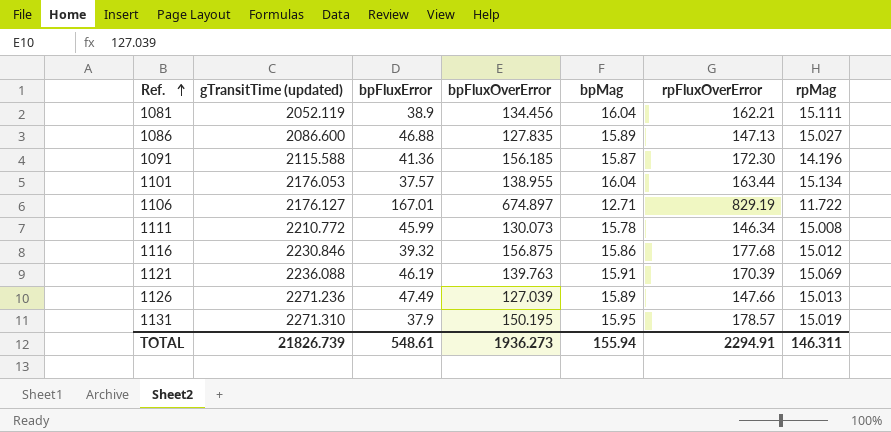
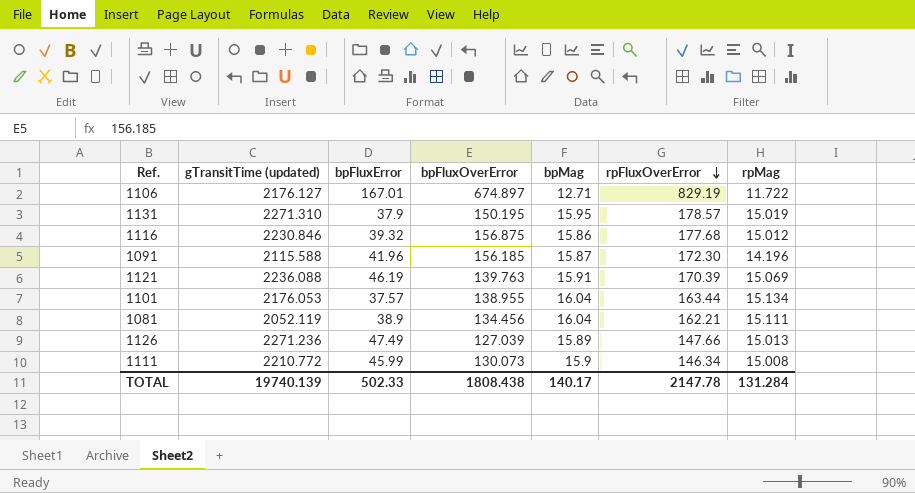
row order: Ref. ascending -> rpFluxOverError descending
row 1086: 2086.600 | 46.88 | 127.835 | 15.89 | 147.13 | 15.027 -> none
1091 | bpFluxError: 41.36 -> 41.96
1111 | bpMag: 15.78 -> 15.9
TOTAL | gTransitTime (updated): 21826.739 -> 19740.139
TOTAL | bpFluxError: 548.61 -> 502.33
TOTAL | bpFluxOverError: 1936.273 -> 1808.438
TOTAL | bpMag: 155.94 -> 140.17
TOTAL | rpFluxOverError: 2294.91 -> 2147.78
TOTAL | rpMag: 146.311 -> 131.284

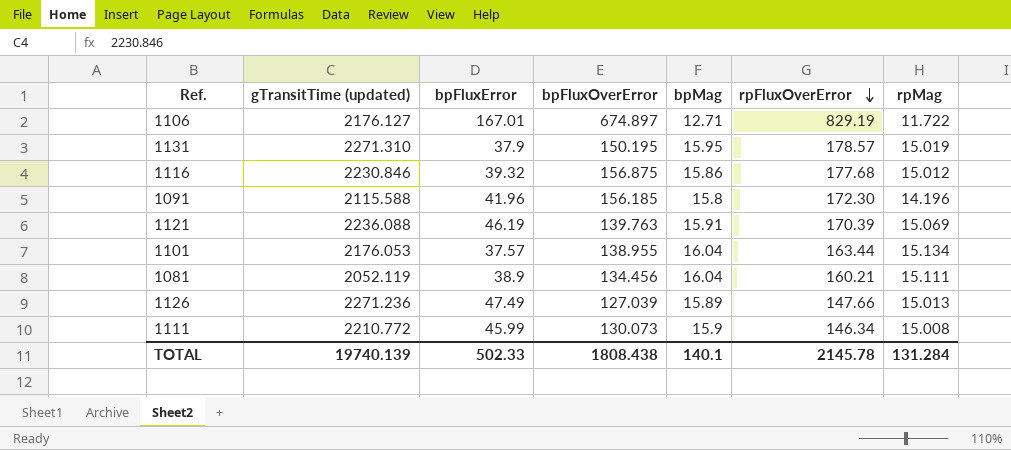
1091 | bpMag: 15.87 -> 15.8
1081 | rpFluxOverError: 162.21 -> 160.21
TOTAL | bpMag: 140.17 -> 140.1
TOTAL | rpFluxOverError: 2147.78 -> 2145.78

